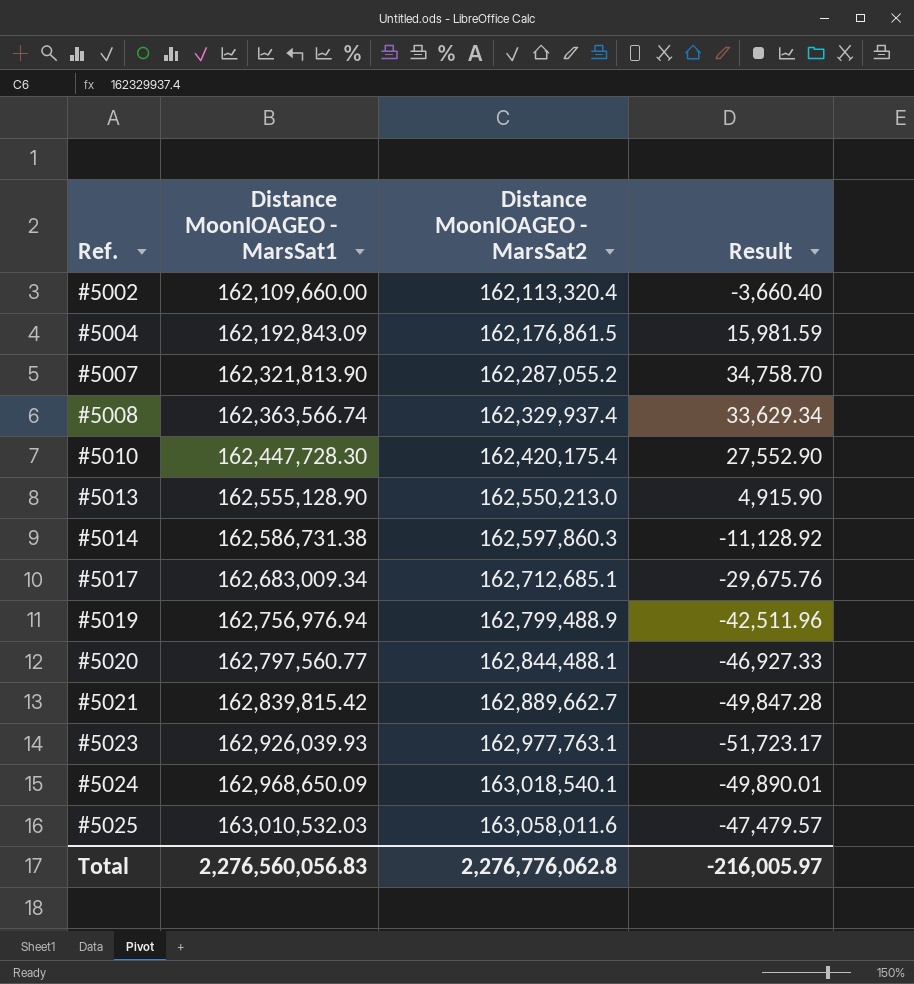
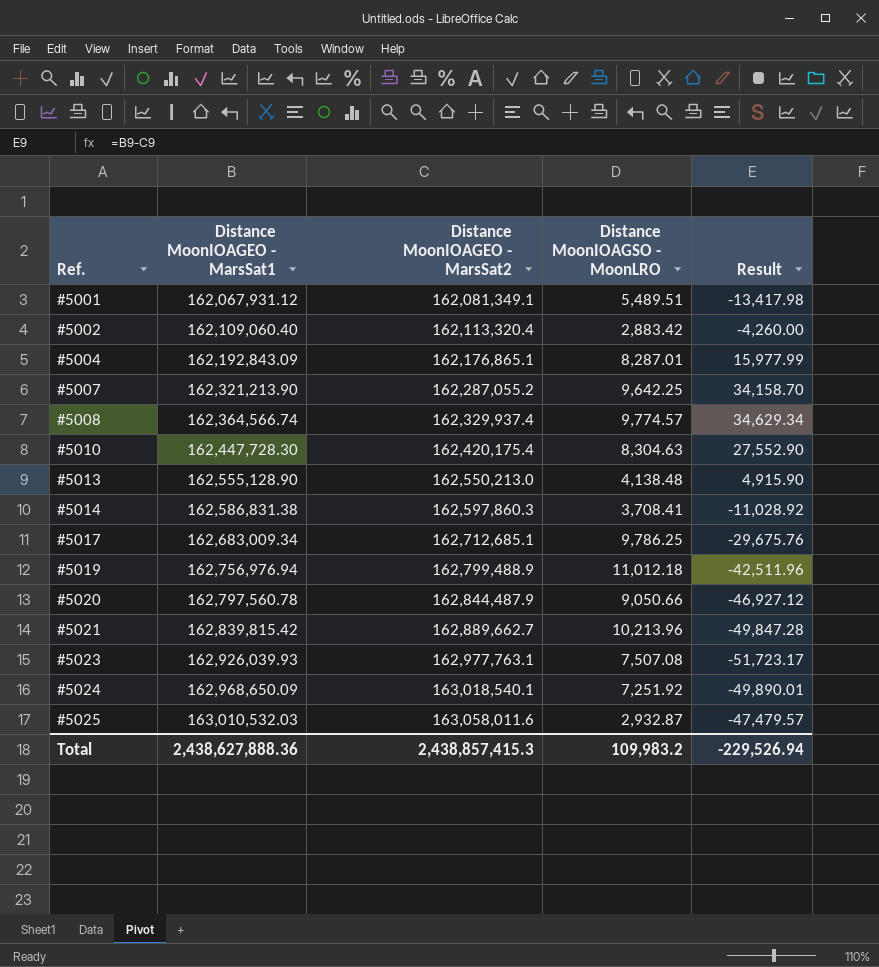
column Distance MoonIOAGSO - MoonLRO | position: none -> 4
row #5001: none -> 162,067,931.12 | 162,081,349.1 | 5,489.51 | -13,417.98
#5002 | Distance MoonIOAGEO - MarsSat1: 162,109,660.00 -> 162,109,060.40
#5002 | Result: -3,660.40 -> -4,260.00
#5004 | Distance MoonIOAGEO - MarsSat2: 162,176,861.5 -> 162,176,865.1
#5004 | Result: 15,981.59 -> 15,977.99
#5007 | Distance MoonIOAGEO - MarsSat1: 162,321,813.90 -> 162,321,213.90
#5007 | Result: 34,758.70 -> 34,158.70
#5008 | Distance MoonIOAGEO - MarsSat1: 162,363,566.74 -> 162,364,566.74
#5008 | Result: 33,629.34 -> 34,629.34
#5014 | Distance MoonIOAGEO - MarsSat1: 162,586,731.38 -> 162,586,831.38
#5014 | Result: -11,128.92 -> -11,028.92
#5020 | Distance MoonIOAGEO - MarsSat1: 162,797,560.77 -> 162,797,560.78
#5020 | Distance MoonIOAGEO - MarsSat2: 162,844,488.1 -> 162,844,487.9
#5020 | Result: -46,927.33 -> -46,927.12
Total | Distance MoonIOAGEO - MarsSat1: 2,276,560,056.83 -> 2,438,627,888.36
Total | Distance MoonIOAGEO - MarsSat2: 2,276,776,062.8 -> 2,438,857,415.3
Total | Result: -216,005.97 -> -229,526.94

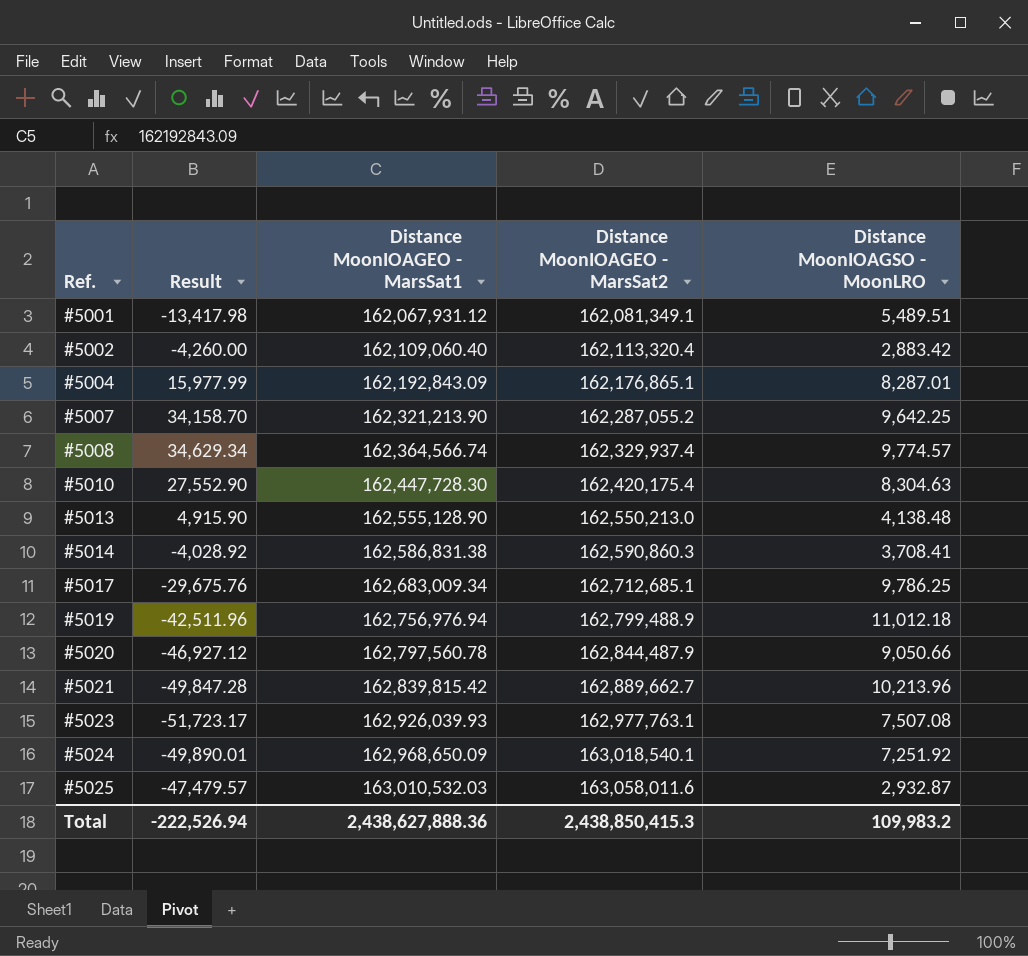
column Result | position: 5 -> 2
#5014 | Result: -11,028.92 -> -4,028.92
#5014 | Distance MoonIOAGEO - MarsSat2: 162,597,860.3 -> 162,590,860.3
Total | Result: -229,526.94 -> -222,526.94
Total | Distance MoonIOAGEO - MarsSat2: 2,438,857,415.3 -> 2,438,850,415.3

